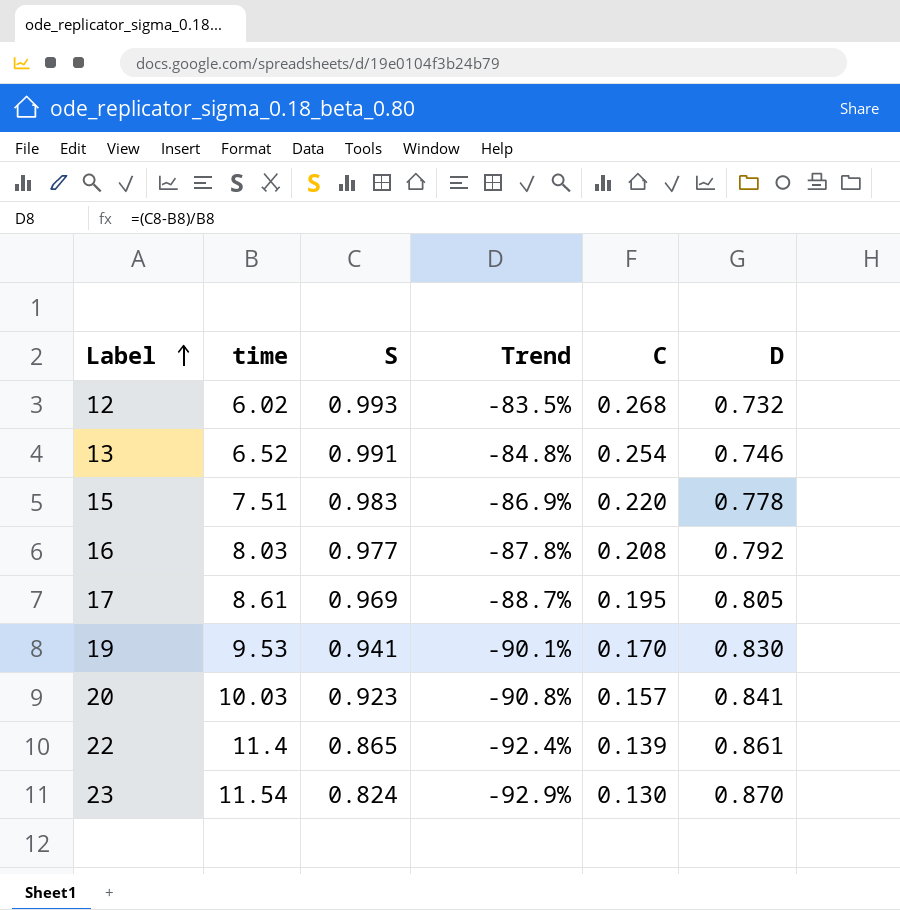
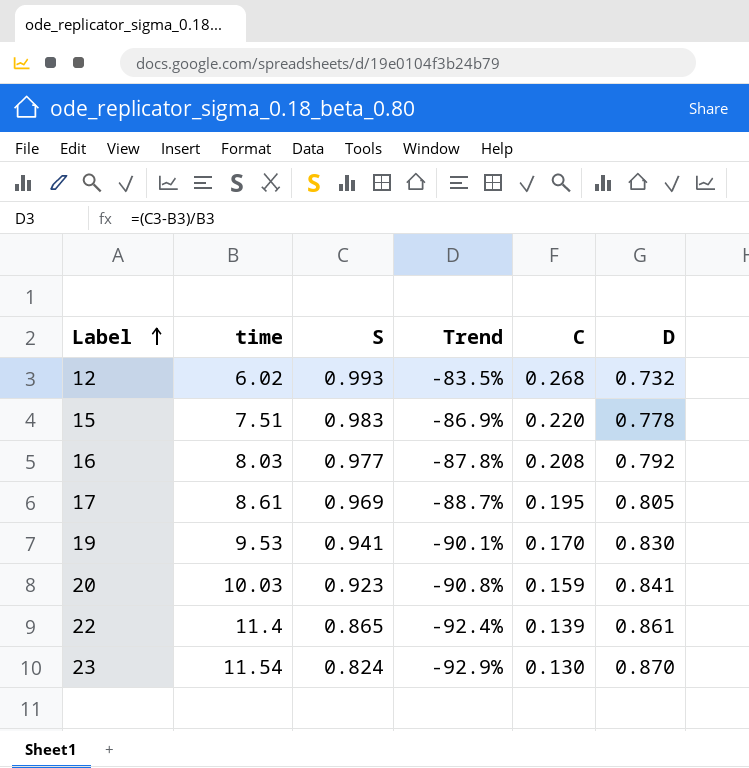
row 13: 6.52 | 0.991 | -84.8% | 0.254 | 0.746 -> none
20 | C: 0.157 -> 0.159

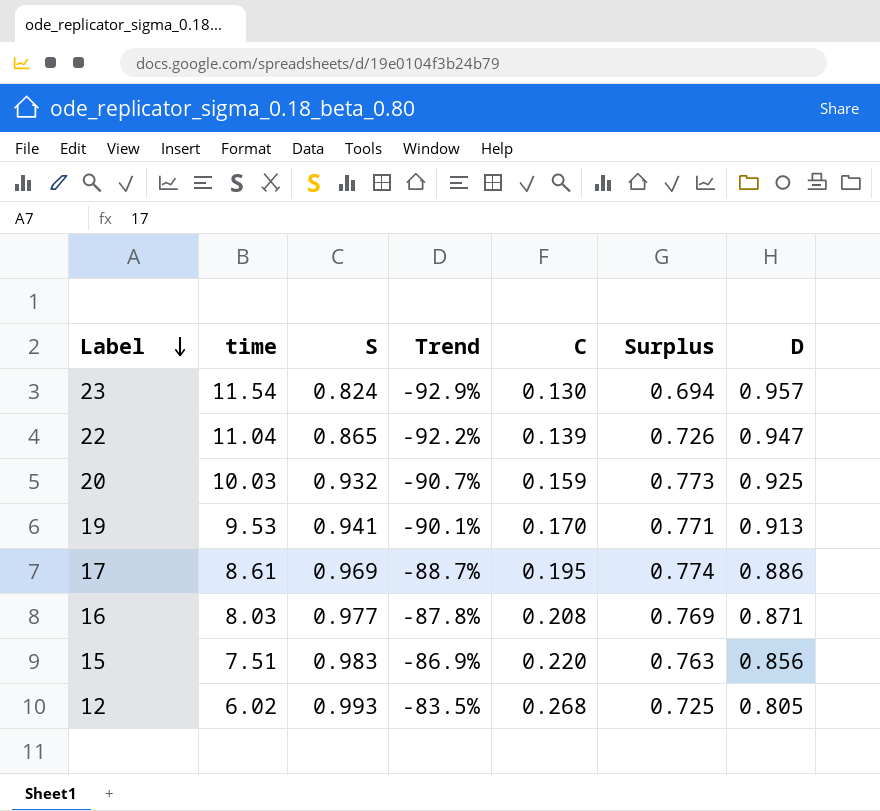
row order: Label ascending -> Label descending
column Surplus | formula: none -> [S] - [C]
23 | D: 0.870 -> 0.957
22 | time: 11.4 -> 11.04
22 | Trend: -92.4% -> -92.2%
22 | D: 0.861 -> 0.947
20 | S: 0.923 -> 0.932
20 | Trend: -90.8% -> -90.7%
20 | D: 0.841 -> 0.925
19 | D: 0.830 -> 0.913
17 | D: 0.805 -> 0.886
16 | D: 0.792 -> 0.871
15 | D: 0.778 -> 0.856
12 | D: 0.732 -> 0.805

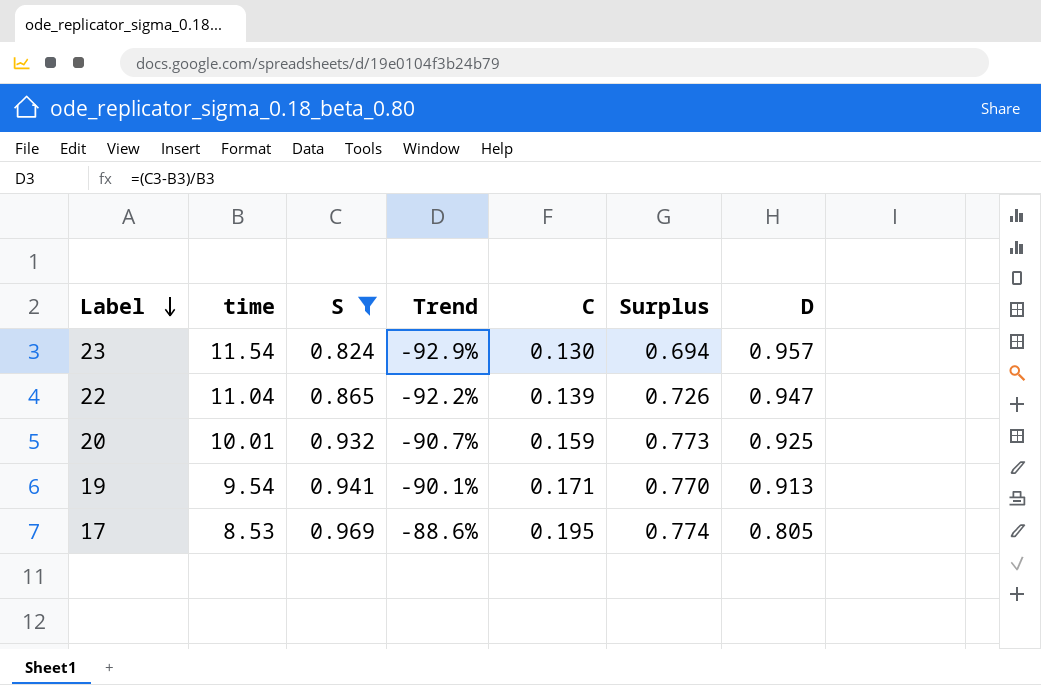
filter: none -> S <= 0.969
20 | time: 10.03 -> 10.01
19 | time: 9.53 -> 9.54
19 | C: 0.170 -> 0.171
19 | Surplus: 0.771 -> 0.770
17 | time: 8.61 -> 8.53
17 | Trend: -88.7% -> -88.6%
17 | D: 0.886 -> 0.805

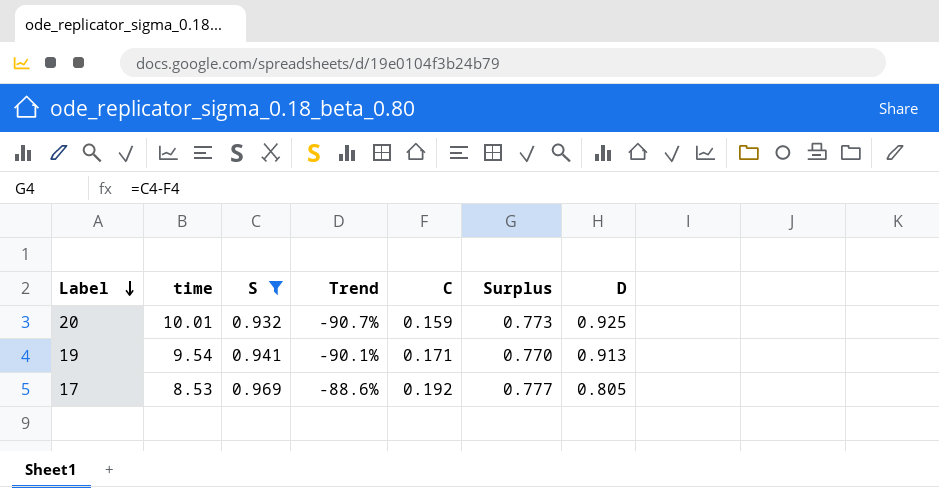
row 23: 11.54 | 0.824 | -92.9% | 0.130 | 0.694 | 0.957 -> none
row 22: 11.04 | 0.865 | -92.2% | 0.139 | 0.726 | 0.947 -> none
17 | C: 0.195 -> 0.192
17 | Surplus: 0.774 -> 0.777

